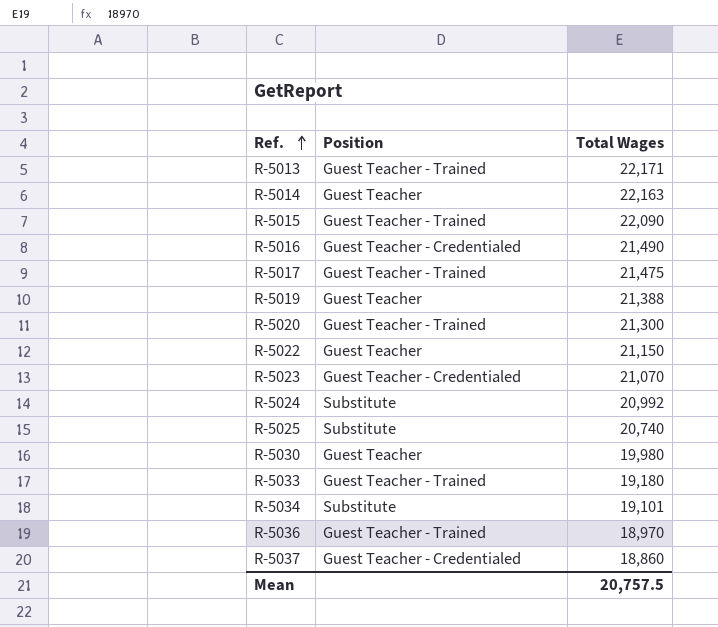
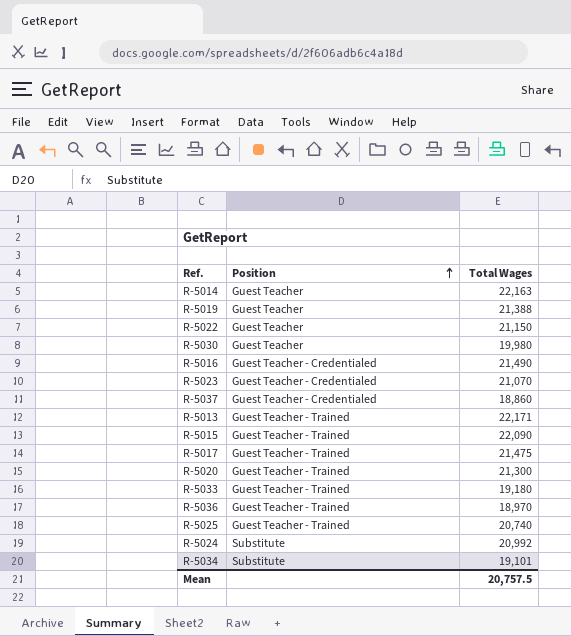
row order: Ref. ascending -> Position ascending
R-5025 | Position: Substitute -> Guest Teacher - Trained

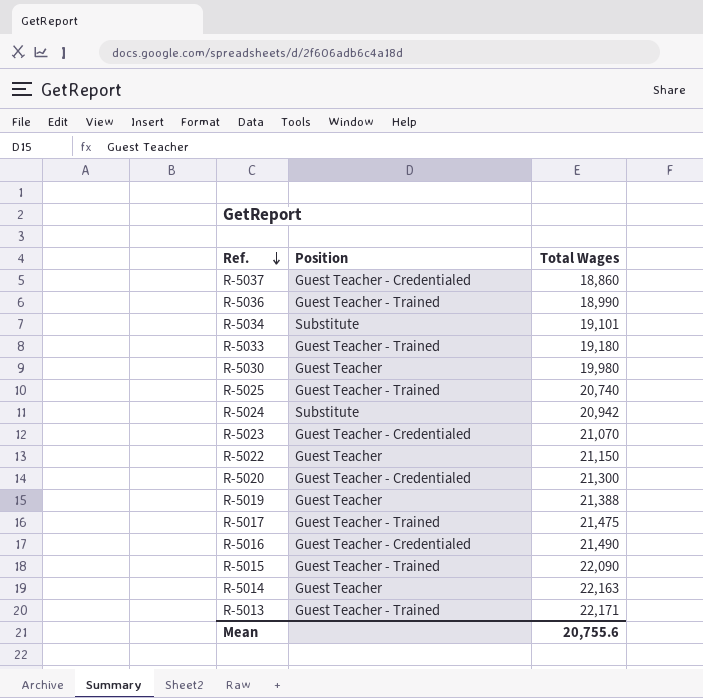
row order: Position ascending -> Ref. descending
R-5036 | Total Wages: 18,970 -> 18,990
R-5024 | Total Wages: 20,992 -> 20,942
R-5020 | Position: Guest Teacher - Trained -> Guest Teacher - Credentialed
Mean | Total Wages: 20,757.5 -> 20,755.6

